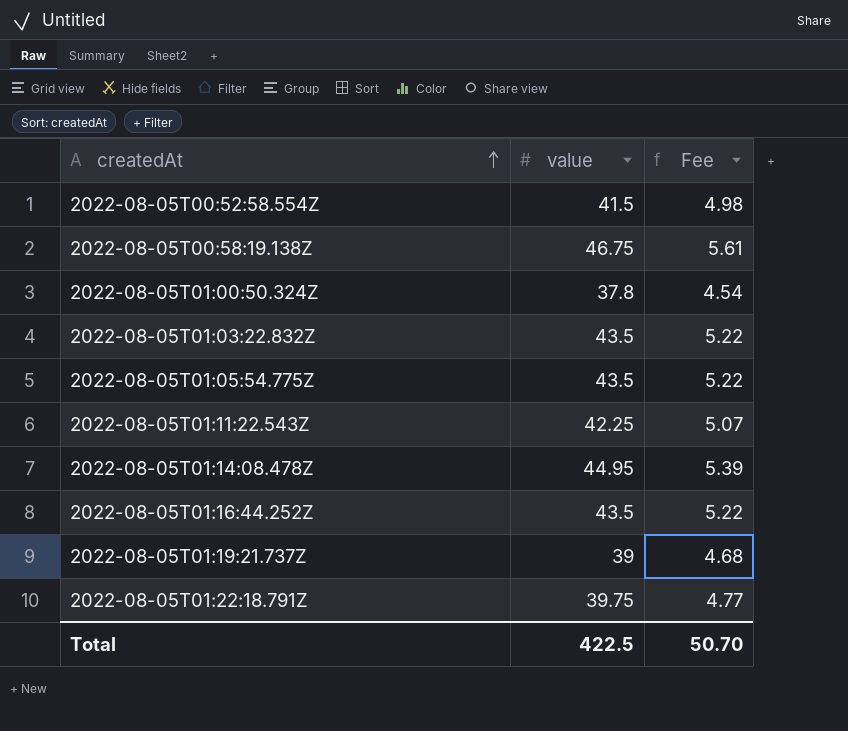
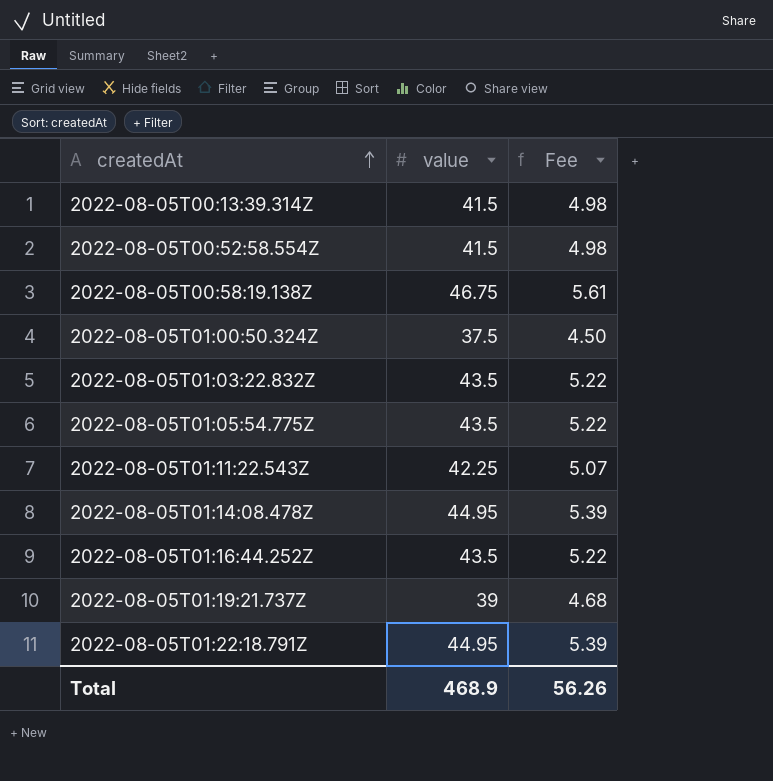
row 2022-08-05T00:13:39.314Z: none -> 41.5 | 4.98
2022-08-05T01:00:50.324Z | value: 37.8 -> 37.5
2022-08-05T01:00:50.324Z | Fee: 4.54 -> 4.50
2022-08-05T01:22:18.791Z | value: 39.75 -> 44.95
2022-08-05T01:22:18.791Z | Fee: 4.77 -> 5.39
Total | value: 422.5 -> 468.9
Total | Fee: 50.70 -> 56.26

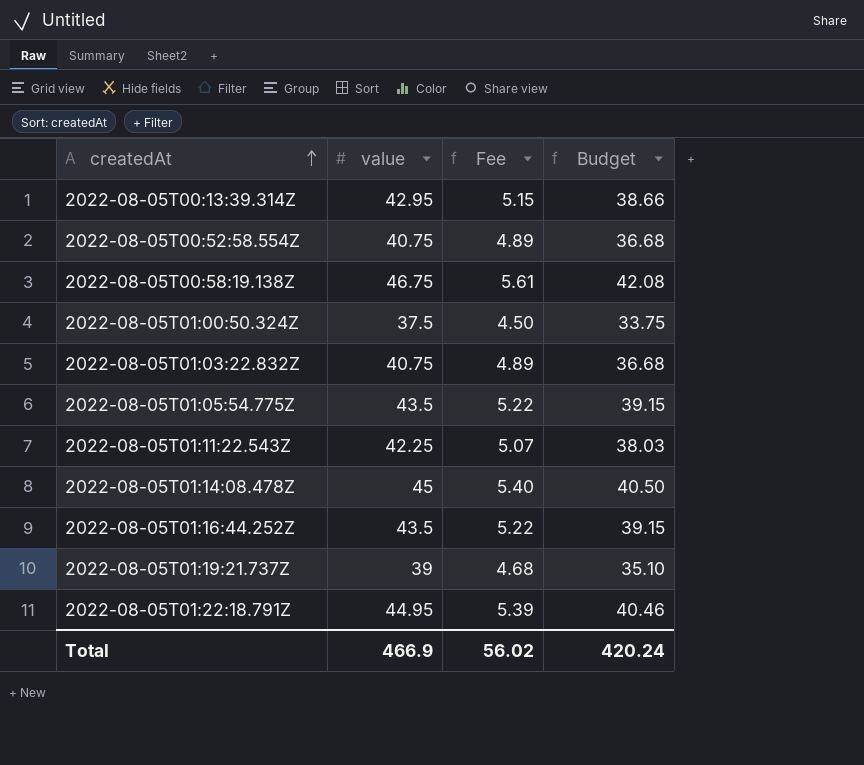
column Budget | formula: none -> [value] * 0.9
2022-08-05T00:13:39.314Z | value: 41.5 -> 42.95
2022-08-05T00:13:39.314Z | Fee: 4.98 -> 5.15
2022-08-05T00:52:58.554Z | value: 41.5 -> 40.75
2022-08-05T00:52:58.554Z | Fee: 4.98 -> 4.89
2022-08-05T01:03:22.832Z | value: 43.5 -> 40.75
2022-08-05T01:03:22.832Z | Fee: 5.22 -> 4.89
2022-08-05T01:14:08.478Z | value: 44.95 -> 45
2022-08-05T01:14:08.478Z | Fee: 5.39 -> 5.40
Total | value: 468.9 -> 466.9
Total | Fee: 56.26 -> 56.02

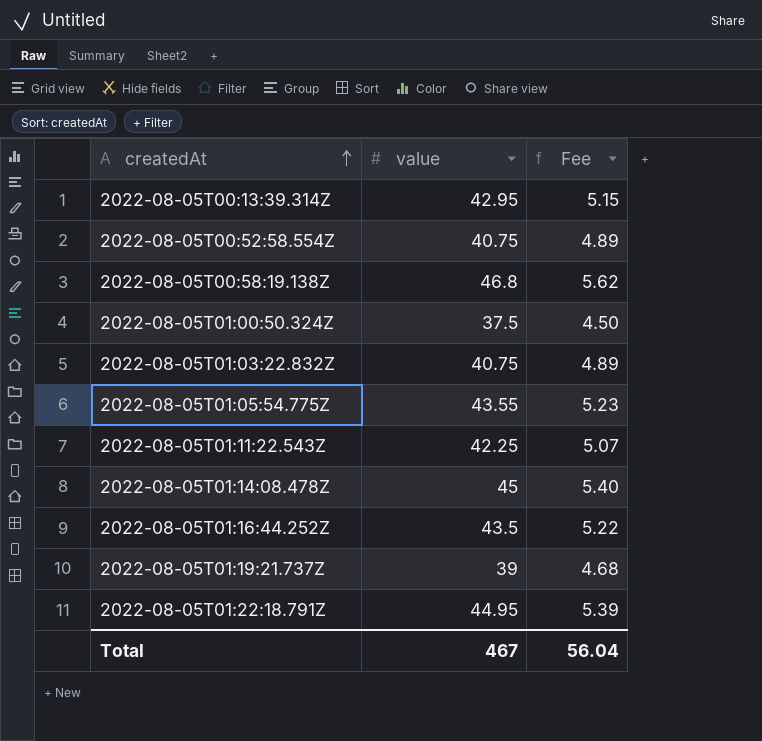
column Budget | formula: [value] * 0.9 -> none
2022-08-05T00:58:19.138Z | value: 46.75 -> 46.8
2022-08-05T00:58:19.138Z | Fee: 5.61 -> 5.62
2022-08-05T01:05:54.775Z | value: 43.5 -> 43.55
2022-08-05T01:05:54.775Z | Fee: 5.22 -> 5.23
Total | value: 466.9 -> 467
Total | Fee: 56.02 -> 56.04

